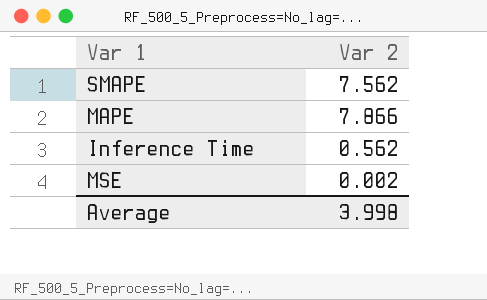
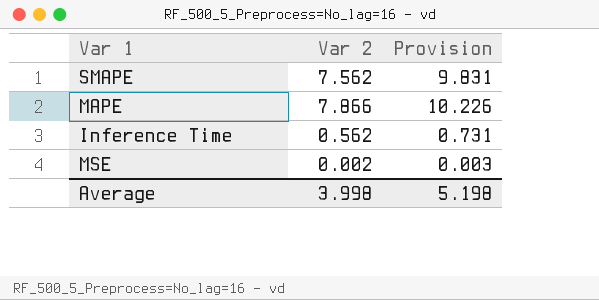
column Provision | formula: none -> [Var 2] * 1.3

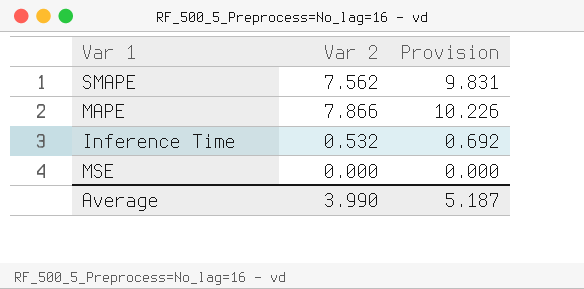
Inference Time | Var 2: 0.562 -> 0.532
Inference Time | Provision: 0.731 -> 0.692
MSE | Var 2: 0.002 -> 0.000
MSE | Provision: 0.003 -> 0.000
Average | Var 2: 3.998 -> 3.990
Average | Provision: 5.198 -> 5.187

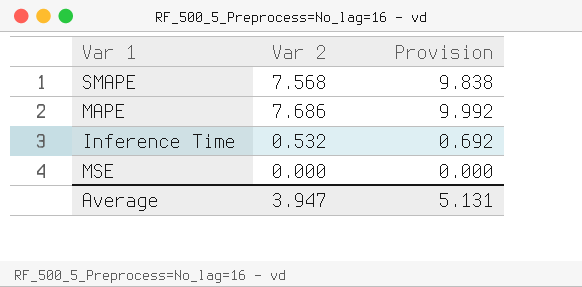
SMAPE | Var 2: 7.562 -> 7.568
SMAPE | Provision: 9.831 -> 9.838
MAPE | Var 2: 7.866 -> 7.686
MAPE | Provision: 10.226 -> 9.992
Average | Var 2: 3.990 -> 3.947
Average | Provision: 5.187 -> 5.131

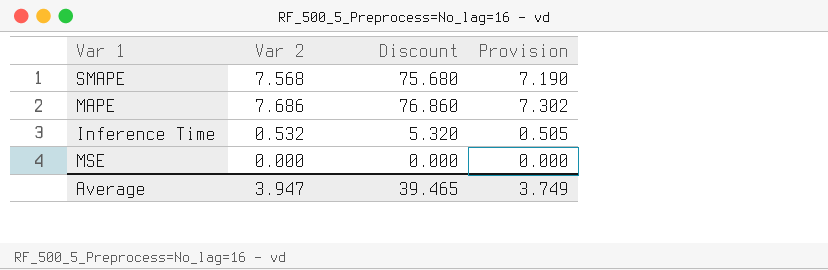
column Discount | formula: none -> [Var 2] * 10
column Provision | formula: [Var 2] * 1.3 -> [Var 2] * 0.95
Average | Provision: 5.131 -> 3.749

